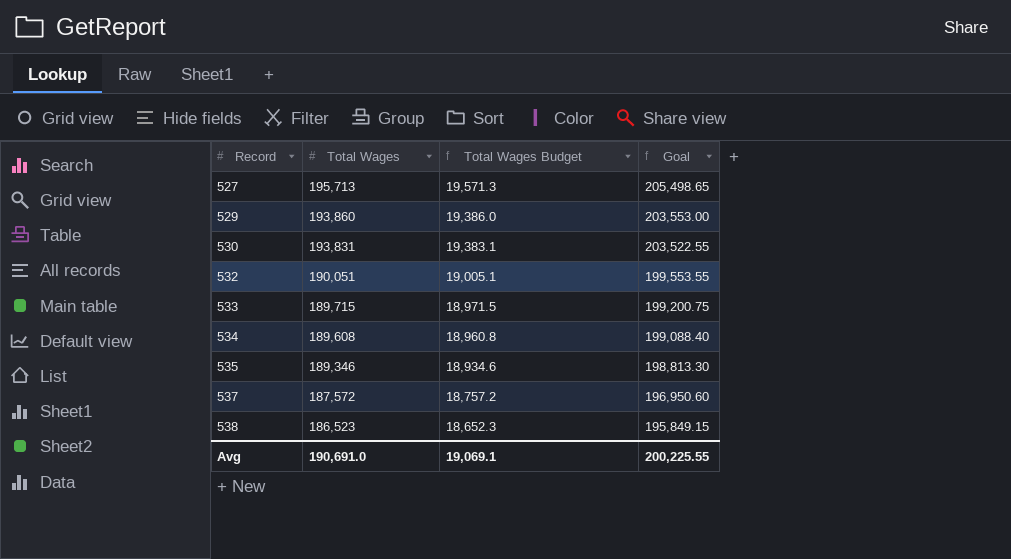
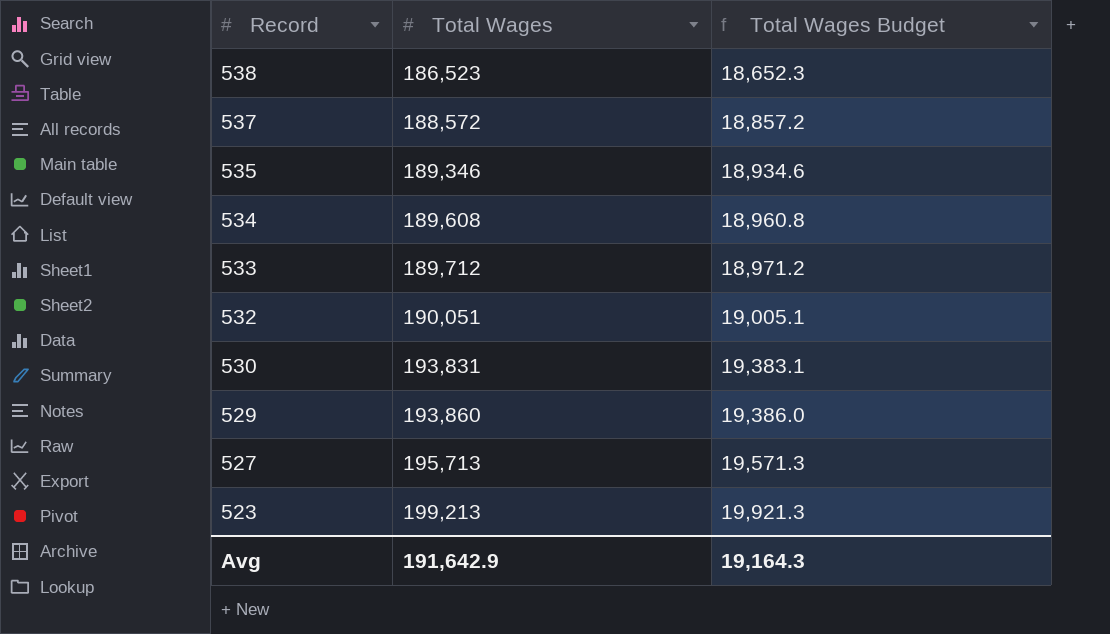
row order: Record ascending -> Record descending
column Goal | formula: [Total Wages] * 1.05 -> none
537 | Total Wages: 187,572 -> 188,572
537 | Total Wages Budget: 18,757.2 -> 18,857.2
533 | Total Wages: 189,715 -> 189,712
533 | Total Wages Budget: 18,971.5 -> 18,971.2
row 523: none -> 199,213 | 19,921.3
Avg | Total Wages: 190,691.0 -> 191,642.9
Avg | Total Wages Budget: 19,069.1 -> 19,164.3

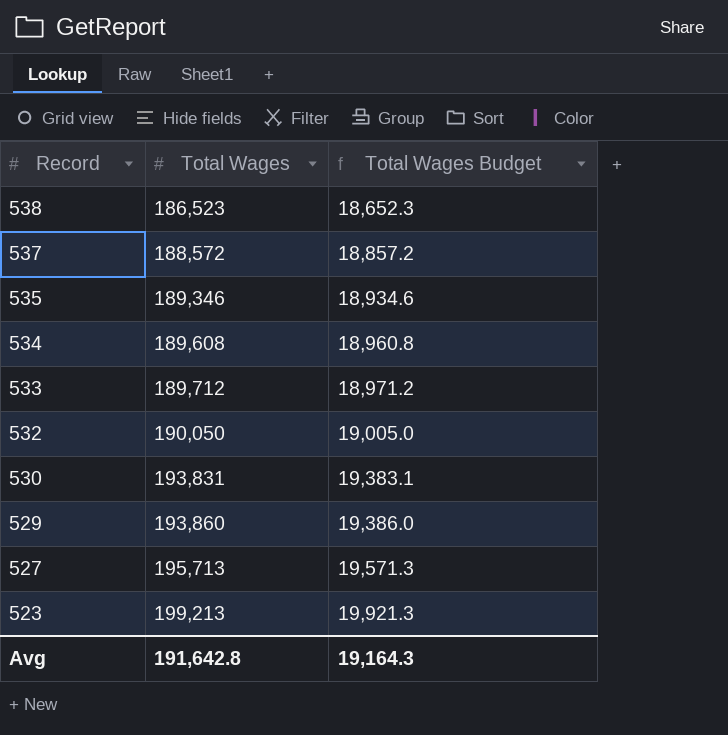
532 | Total Wages: 190,051 -> 190,050
532 | Total Wages Budget: 19,005.1 -> 19,005.0
Avg | Total Wages: 191,642.9 -> 191,642.8

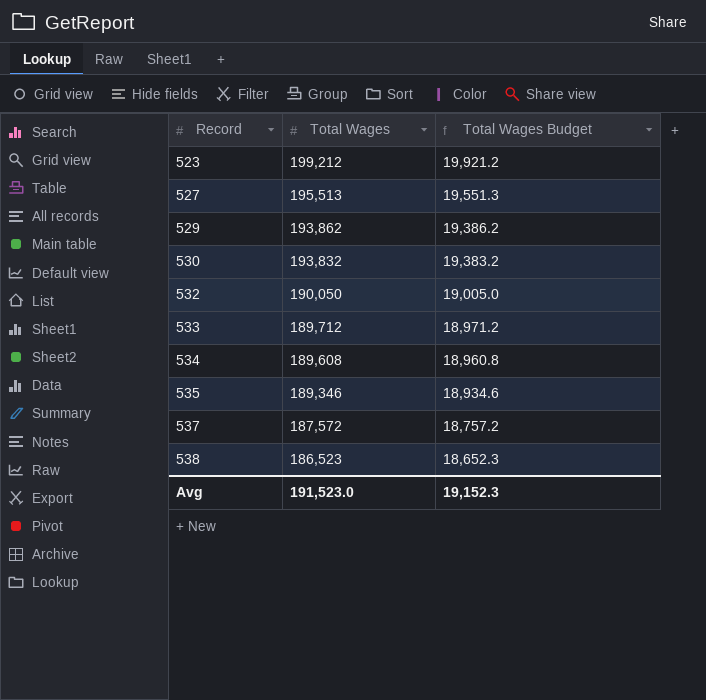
row order: Record descending -> Record ascending
523 | Total Wages: 199,213 -> 199,212
523 | Total Wages Budget: 19,921.3 -> 19,921.2
527 | Total Wages: 195,713 -> 195,513
527 | Total Wages Budget: 19,571.3 -> 19,551.3
529 | Total Wages: 193,860 -> 193,862
529 | Total Wages Budget: 19,386.0 -> 19,386.2
530 | Total Wages: 193,831 -> 193,832
530 | Total Wages Budget: 19,383.1 -> 19,383.2
537 | Total Wages: 188,572 -> 187,572
537 | Total Wages Budget: 18,857.2 -> 18,757.2
Avg | Total Wages: 191,642.8 -> 191,523.0
Avg | Total Wages Budget: 19,164.3 -> 19,152.3

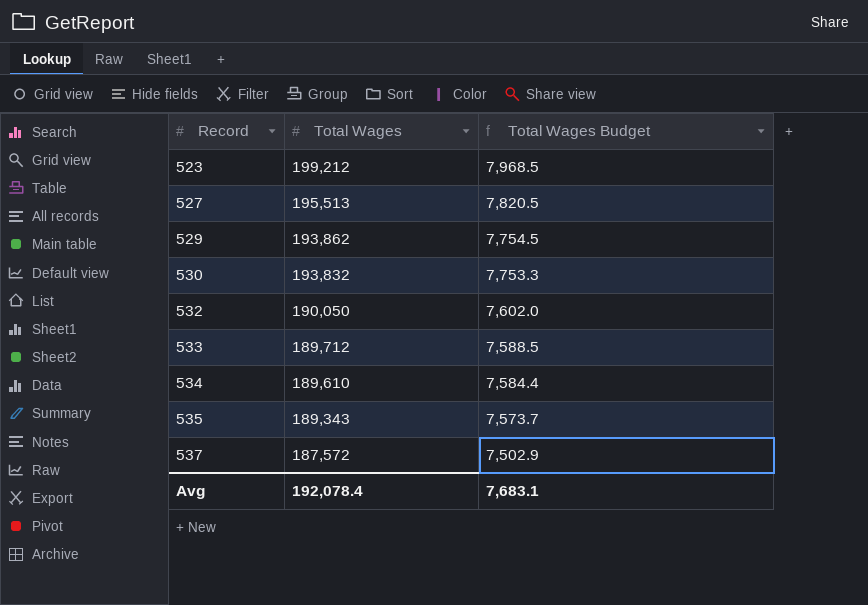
column Total Wages Budget | formula: [Total Wages] * 0.1 -> [Total Wages] * 0.04
row 538: 186,523 | 18,652.3 -> none
534 | Total Wages: 189,608 -> 189,610
535 | Total Wages: 189,346 -> 189,343
Avg | Total Wages: 191,523.0 -> 192,078.4
Avg | Total Wages Budget: 19,152.3 -> 7,683.1

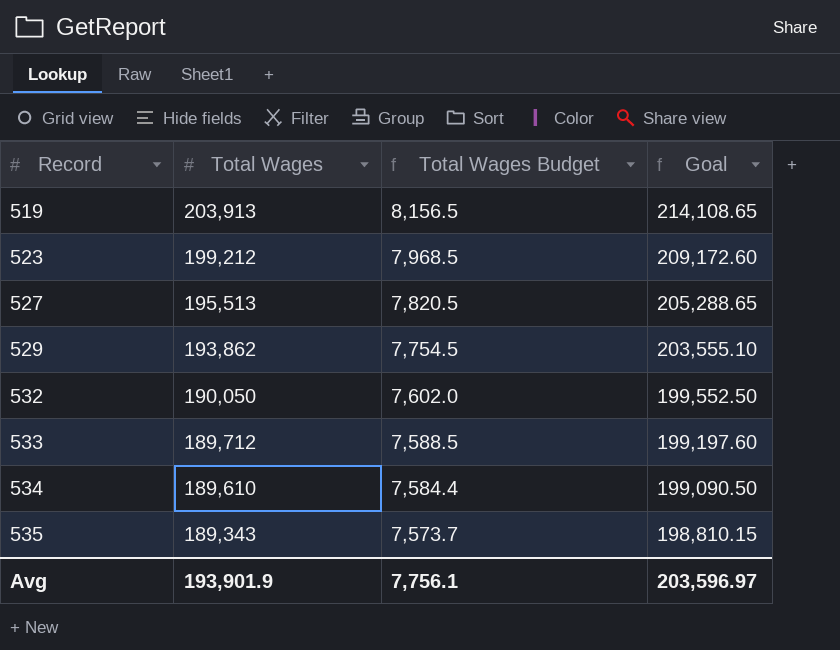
column Goal | formula: none -> [Total Wages] * 1.05
row 530: 193,832 | 7,753.3 -> none
row 537: 187,572 | 7,502.9 -> none
row 519: none -> 203,913 | 8,156.5 | 214,108.65
Avg | Total Wages: 192,078.4 -> 193,901.9
Avg | Total Wages Budget: 7,683.1 -> 7,756.1

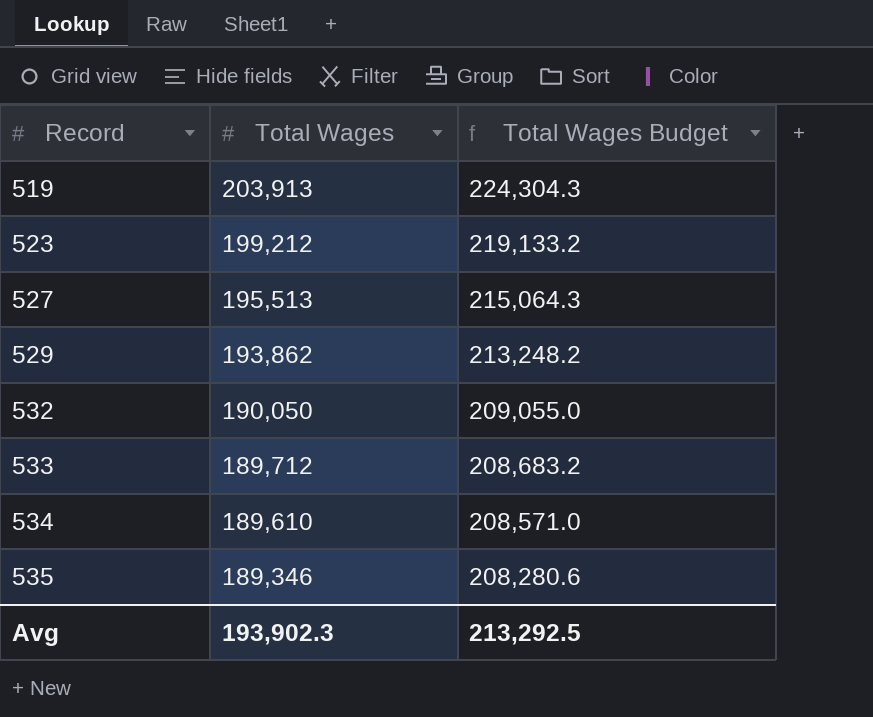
column Goal | formula: [Total Wages] * 1.05 -> none
column Total Wages Budget | formula: [Total Wages] * 0.04 -> [Total Wages] * 1.1
535 | Total Wages: 189,343 -> 189,346
Avg | Total Wages: 193,901.9 -> 193,902.3
Avg | Total Wages Budget: 7,756.1 -> 213,292.5

